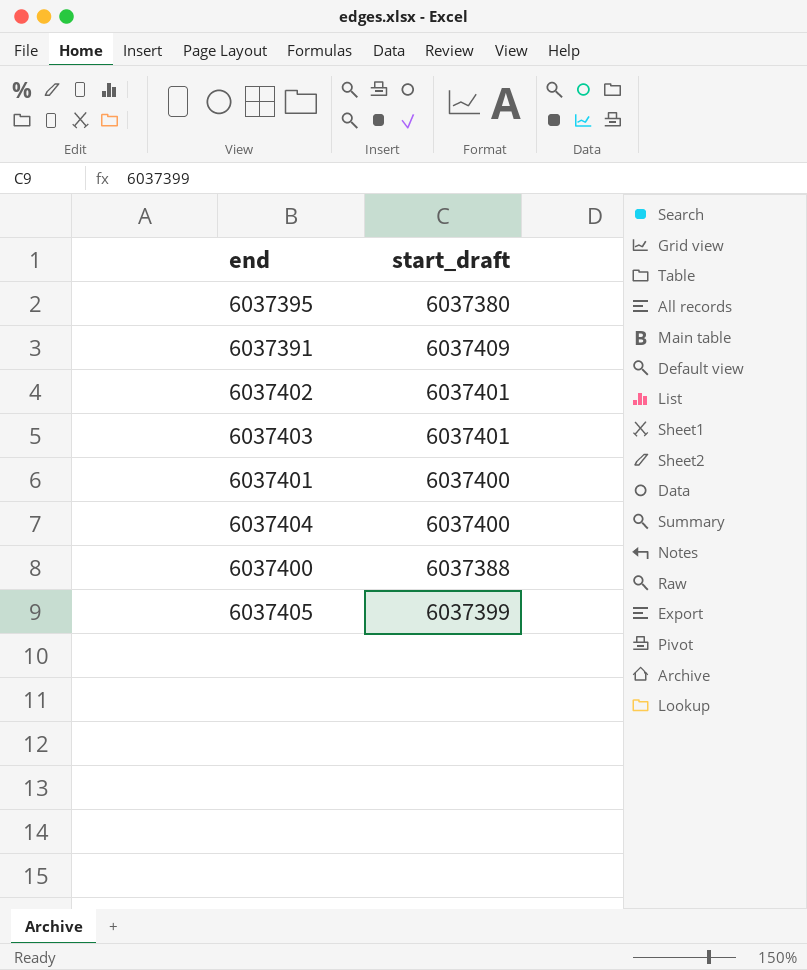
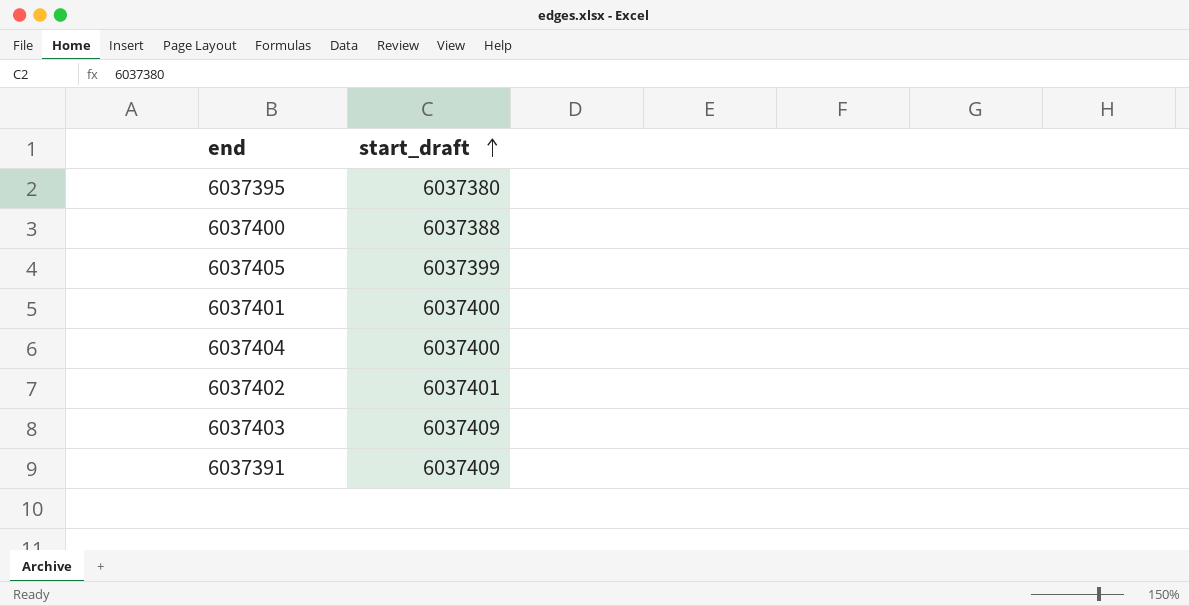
row order: none -> start_draft ascending
6037403 | start_draft: 6037401 -> 6037409

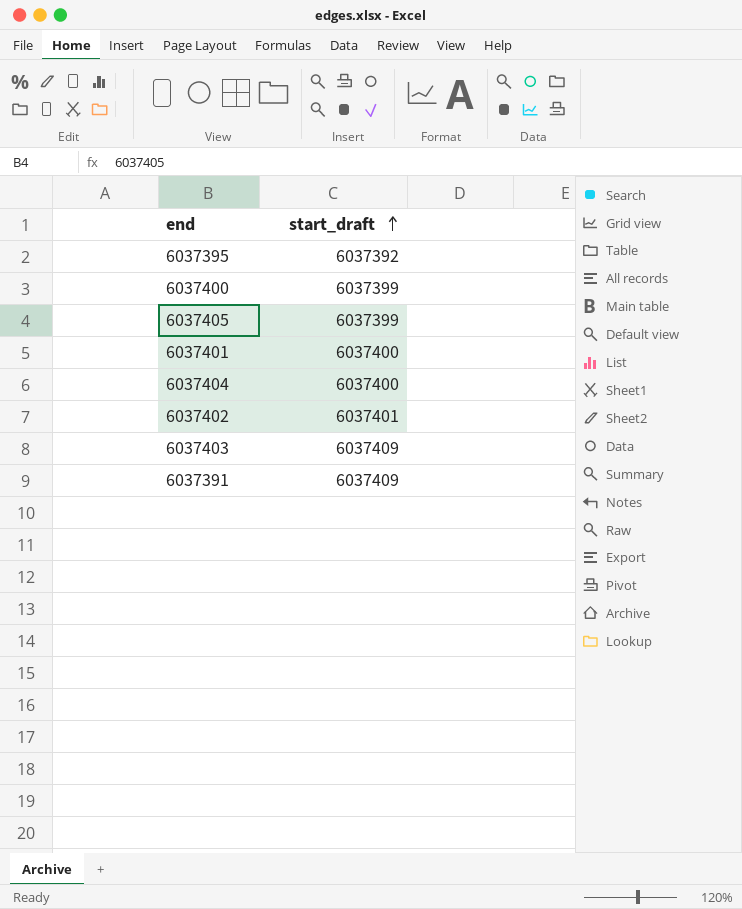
6037395 | start_draft: 6037380 -> 6037392
6037400 | start_draft: 6037388 -> 6037399

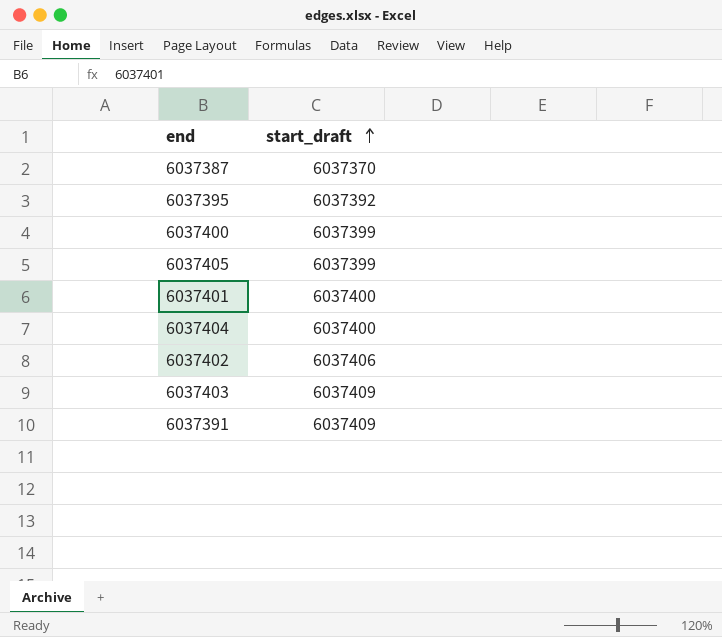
row 6037387: none -> 6037370
6037402 | start_draft: 6037401 -> 6037406

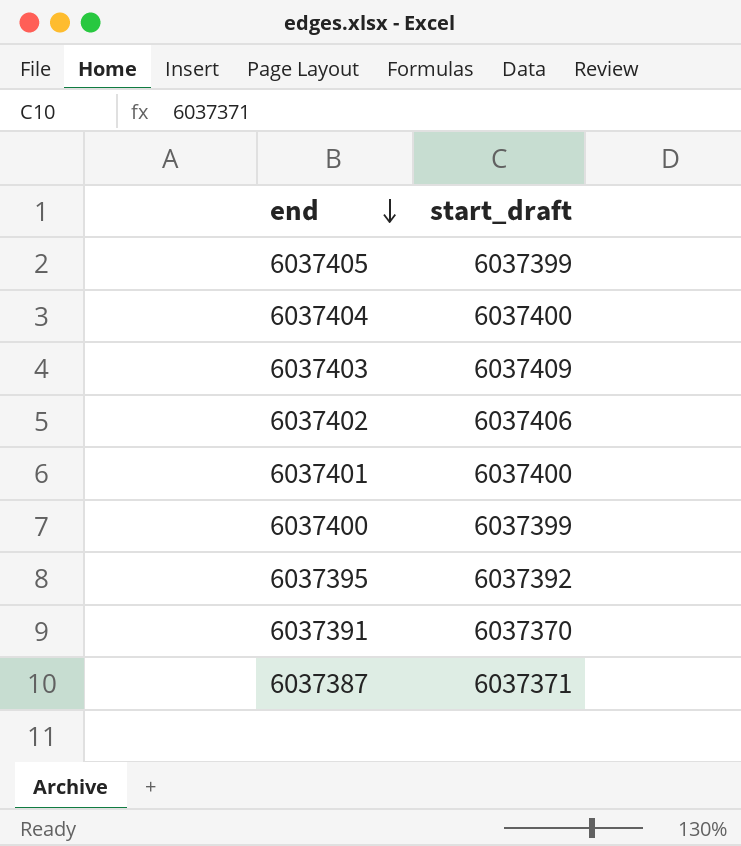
row order: start_draft ascending -> end descending
6037391 | start_draft: 6037409 -> 6037370
6037387 | start_draft: 6037370 -> 6037371

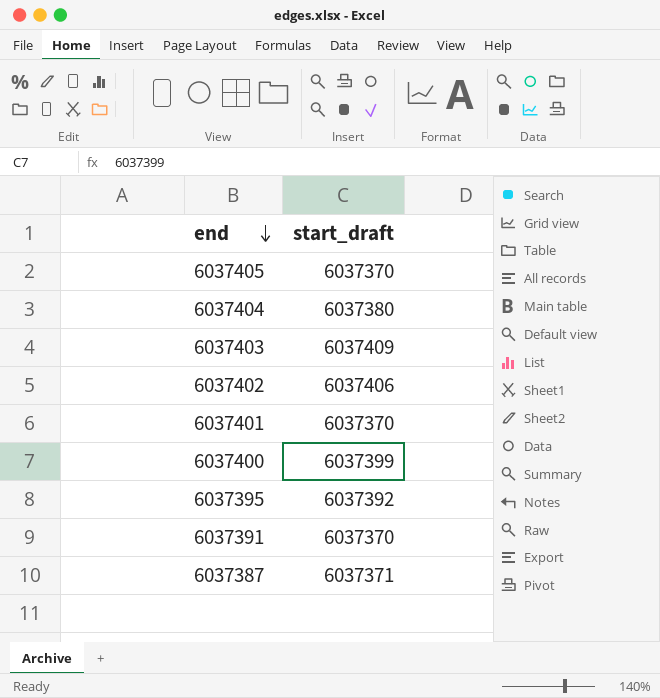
6037405 | start_draft: 6037399 -> 6037370
6037404 | start_draft: 6037400 -> 6037380
6037401 | start_draft: 6037400 -> 6037370

